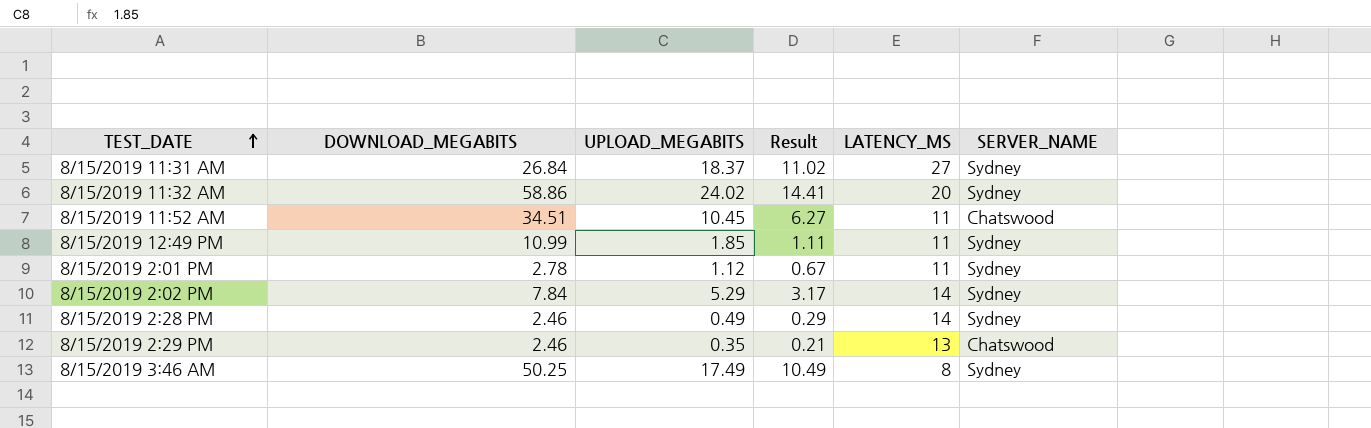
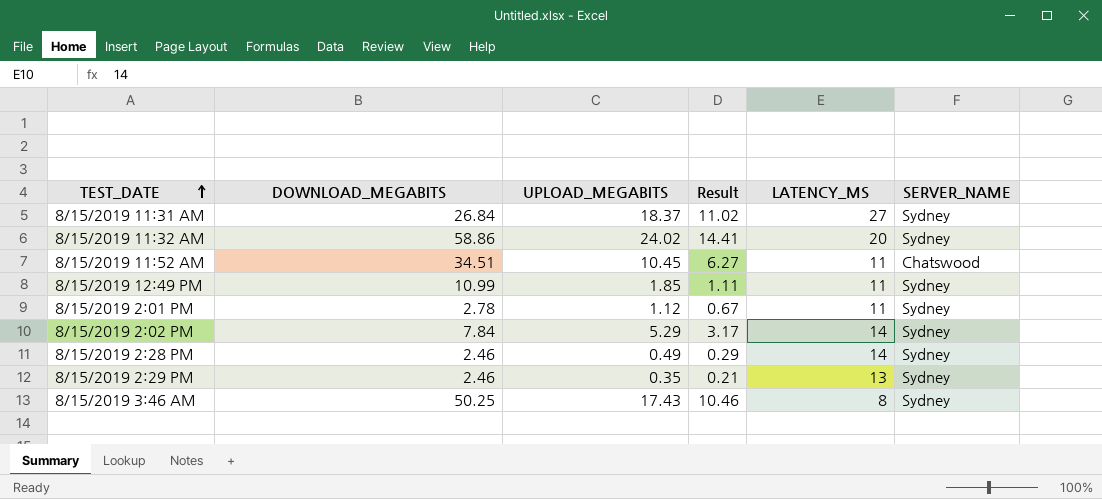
8/15/2019 2:29 PM | SERVER_NAME: Chatswood -> Sydney
8/15/2019 3:46 AM | UPLOAD_MEGABITS: 17.49 -> 17.43
8/15/2019 3:46 AM | Result: 10.49 -> 10.46

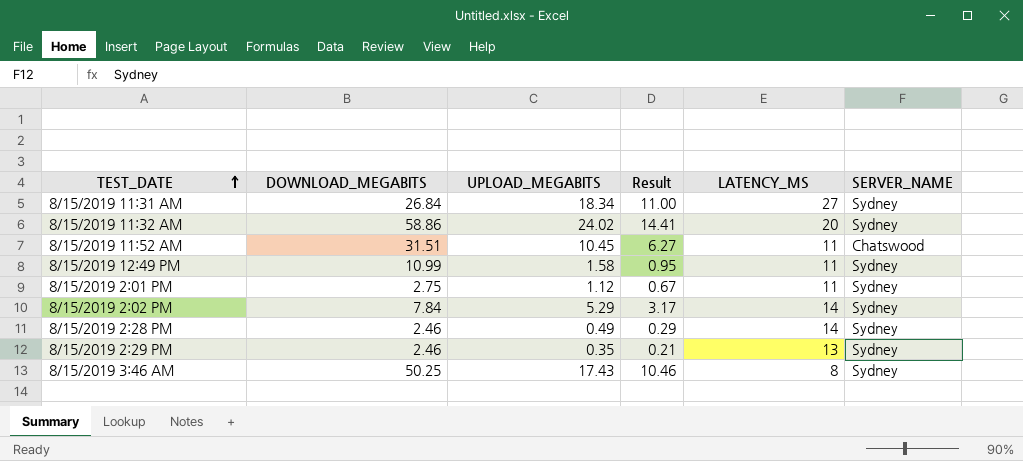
8/15/2019 11:31 AM | UPLOAD_MEGABITS: 18.37 -> 18.34
8/15/2019 11:31 AM | Result: 11.02 -> 11.00
8/15/2019 11:52 AM | DOWNLOAD_MEGABITS: 34.51 -> 31.51
8/15/2019 12:49 PM | UPLOAD_MEGABITS: 1.85 -> 1.58
8/15/2019 12:49 PM | Result: 1.11 -> 0.95
8/15/2019 2:01 PM | DOWNLOAD_MEGABITS: 2.78 -> 2.75

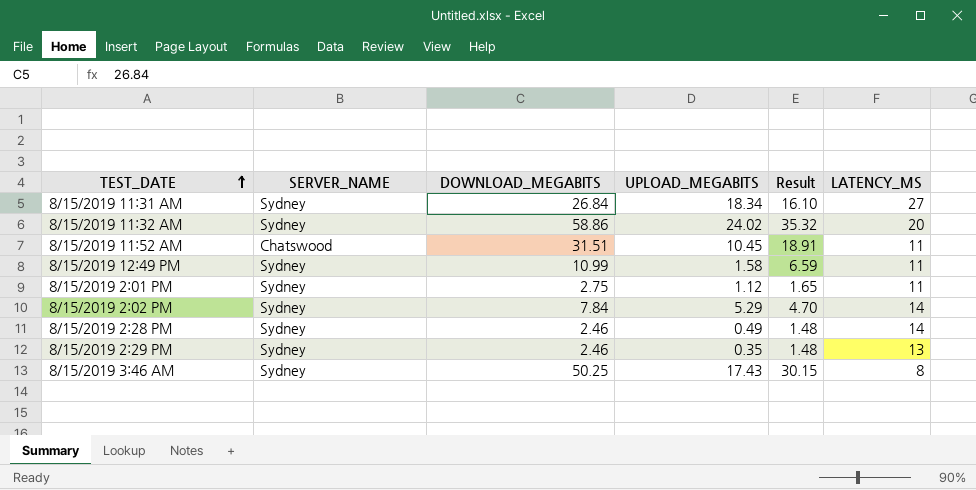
column SERVER_NAME | position: 6 -> 2
column Result | formula: [UPLOAD_MEGABITS] * 0.6 -> [DOWNLOAD_MEGABITS] * 0.6

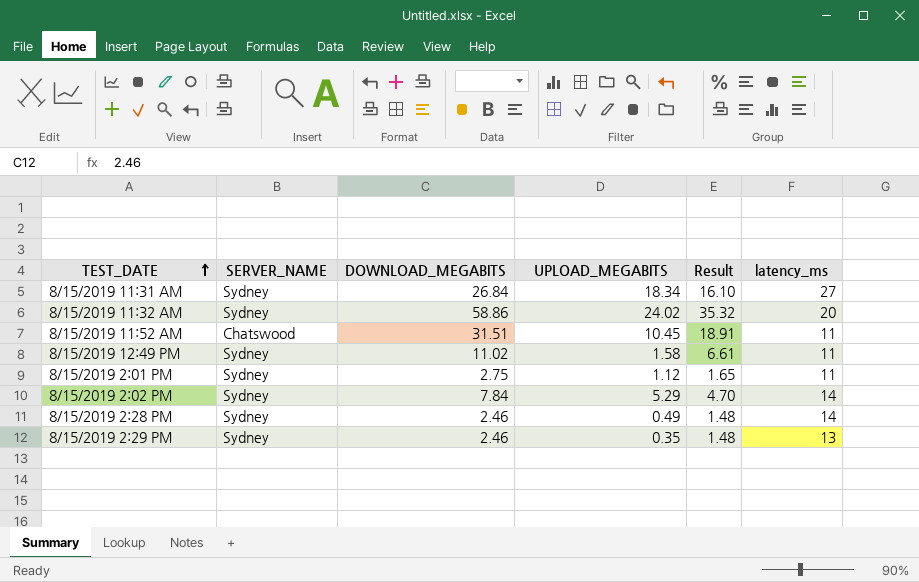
column name: LATENCY_MS -> latency_ms
row 8/15/2019 3:46 AM: Sydney | 50.25 | 17.43 | 30.15 | 8 -> none
8/15/2019 12:49 PM | DOWNLOAD_MEGABITS: 10.99 -> 11.02
8/15/2019 12:49 PM | Result: 6.59 -> 6.61

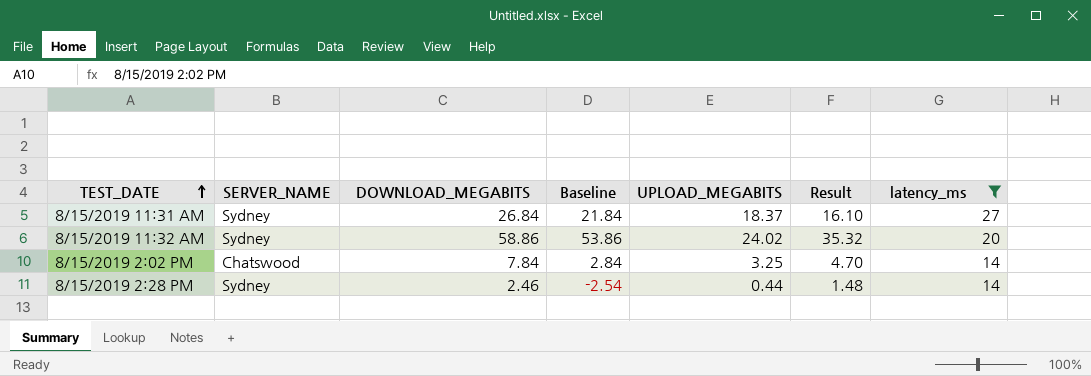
filter: none -> latency_ms >= 14
column Baseline | formula: none -> [DOWNLOAD_MEGABITS] - 5
8/15/2019 11:31 AM | UPLOAD_MEGABITS: 18.34 -> 18.37
8/15/2019 2:02 PM | SERVER_NAME: Sydney -> Chatswood
8/15/2019 2:02 PM | UPLOAD_MEGABITS: 5.29 -> 3.25
8/15/2019 2:28 PM | UPLOAD_MEGABITS: 0.49 -> 0.44

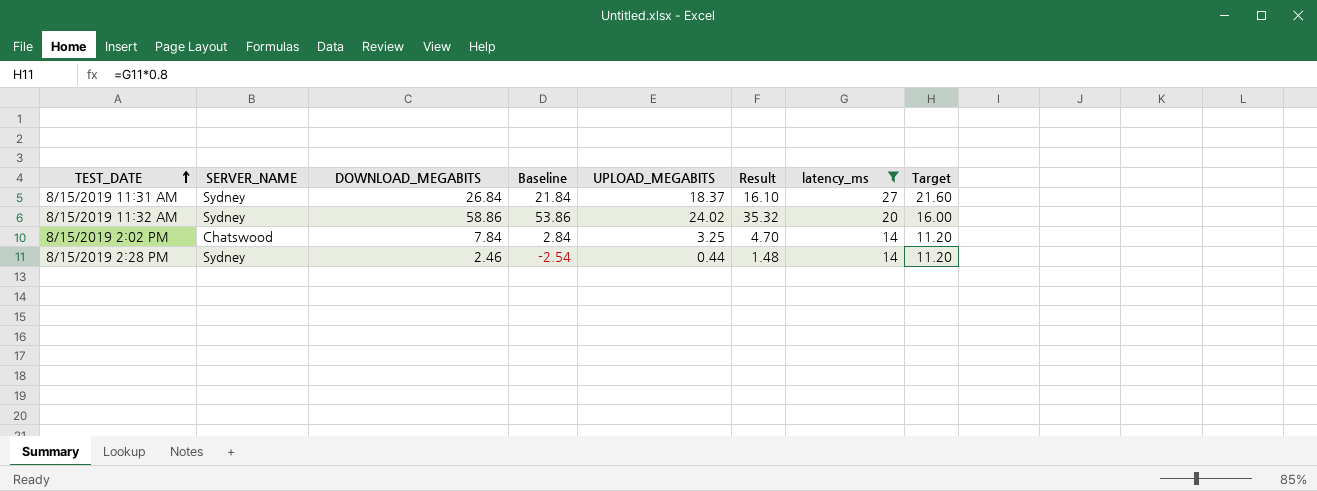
column Target | formula: none -> [latency_ms] * 0.8

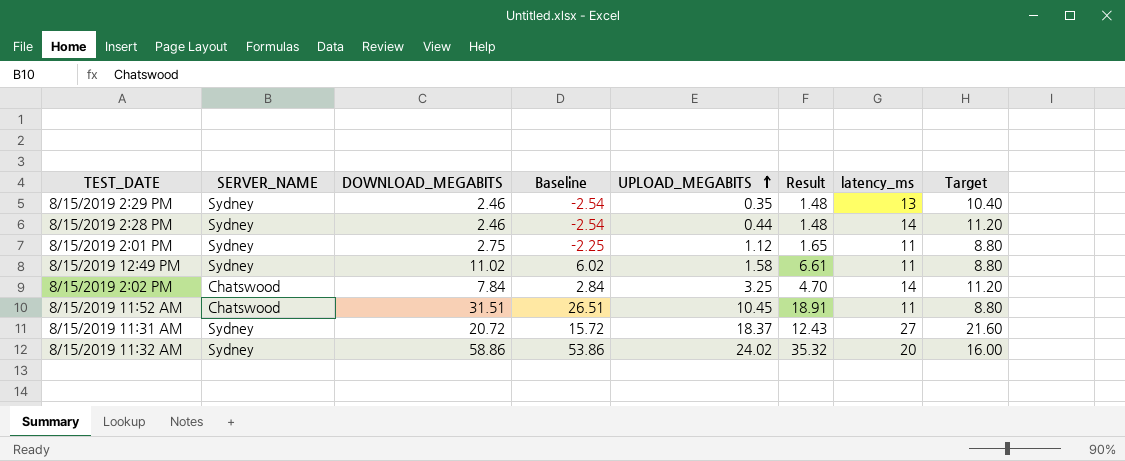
filter: latency_ms >= 14 -> none
row order: TEST_DATE ascending -> UPLOAD_MEGABITS ascending
8/15/2019 11:31 AM | DOWNLOAD_MEGABITS: 26.84 -> 20.72
8/15/2019 11:31 AM | Baseline: 21.84 -> 15.72
8/15/2019 11:31 AM | Result: 16.10 -> 12.43

